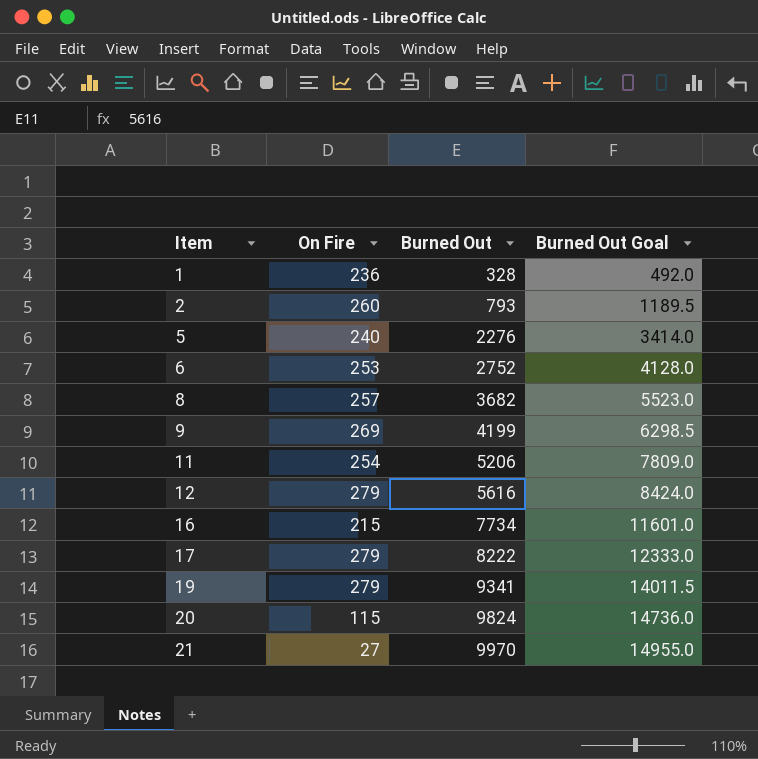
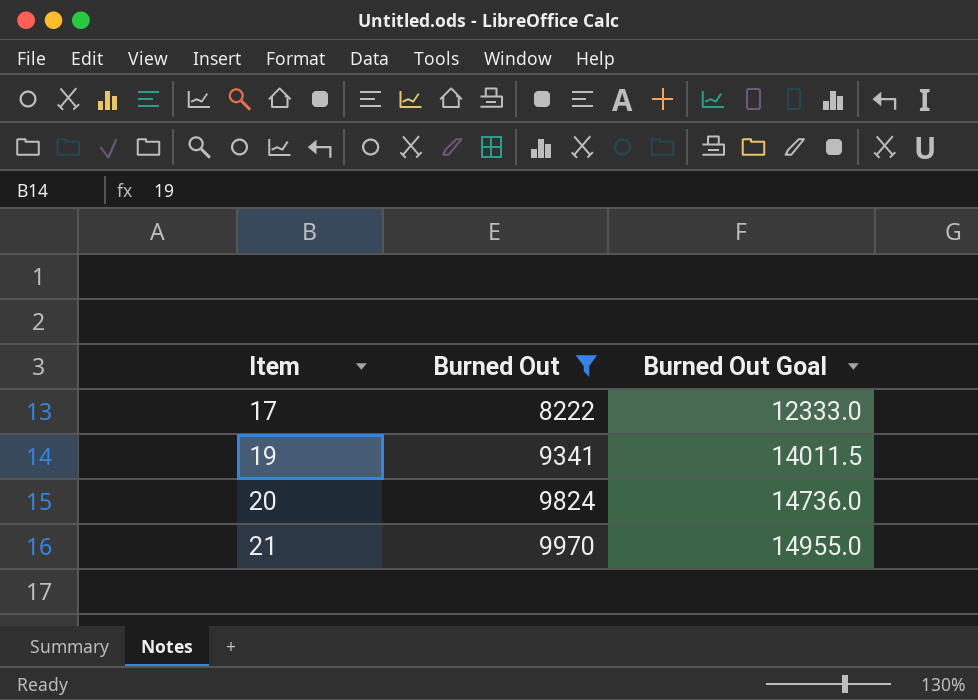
filter: none -> Burned Out >= 8222
column On Fire | position: 2 -> none

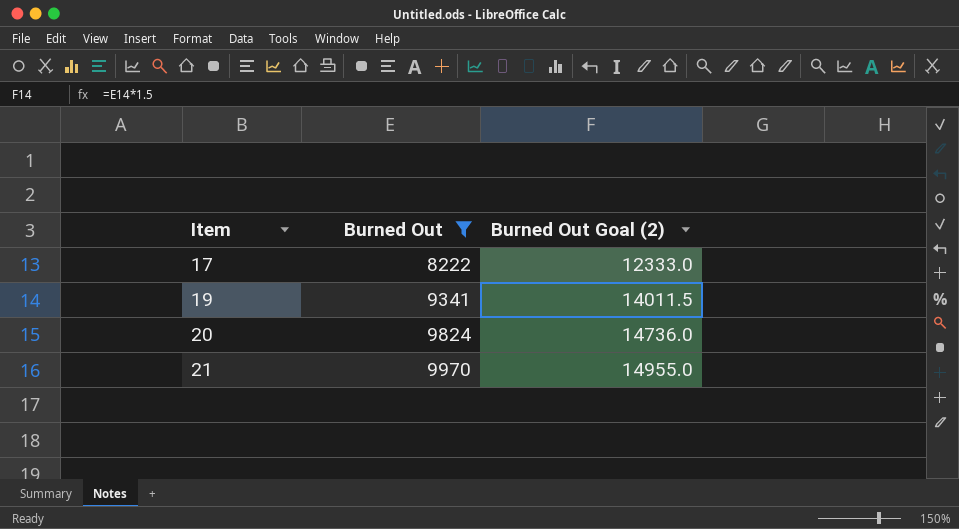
column name: Burned Out Goal -> Burned Out Goal (2)

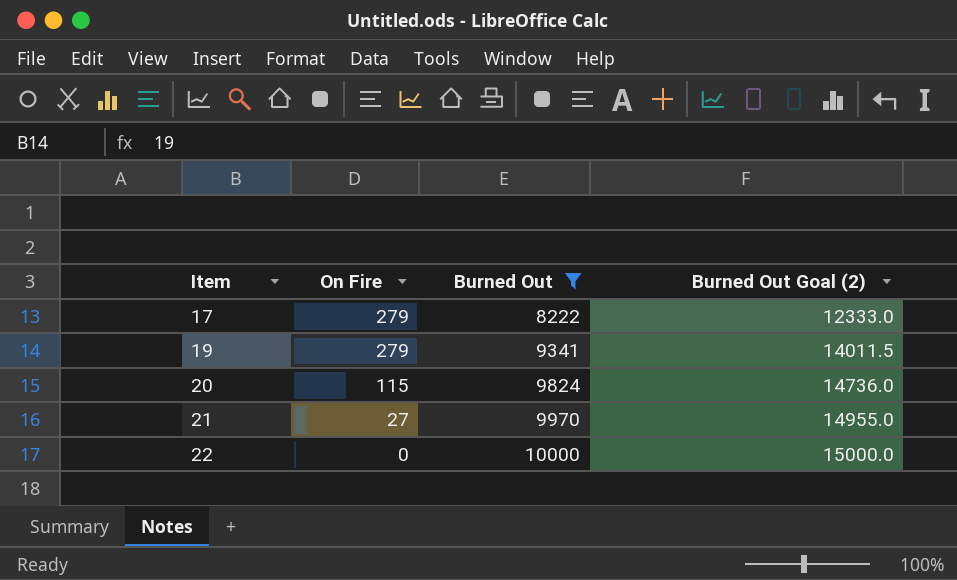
column On Fire | position: none -> 2
row 22: none -> 0 | 10000 | 15000.0

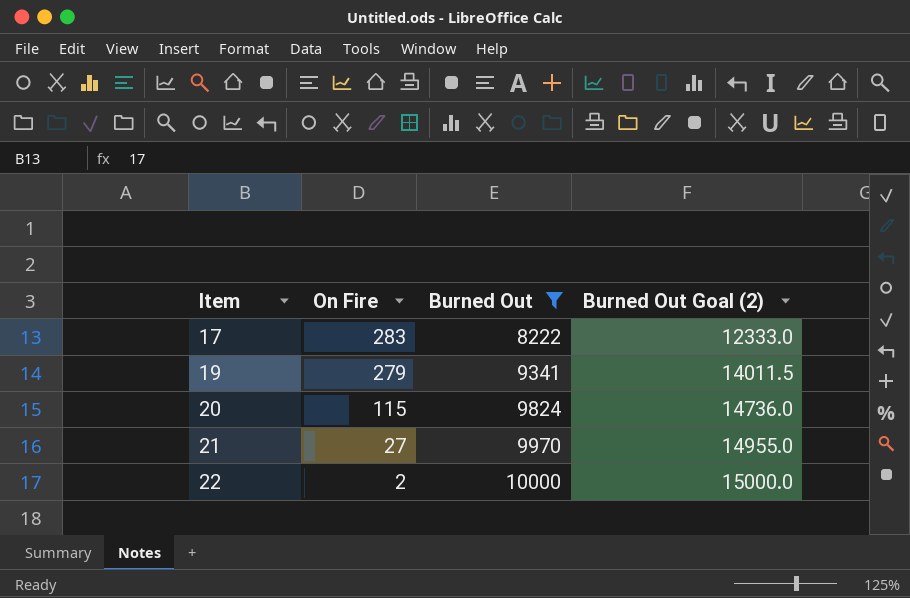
17 | On Fire: 279 -> 283
22 | On Fire: 0 -> 2

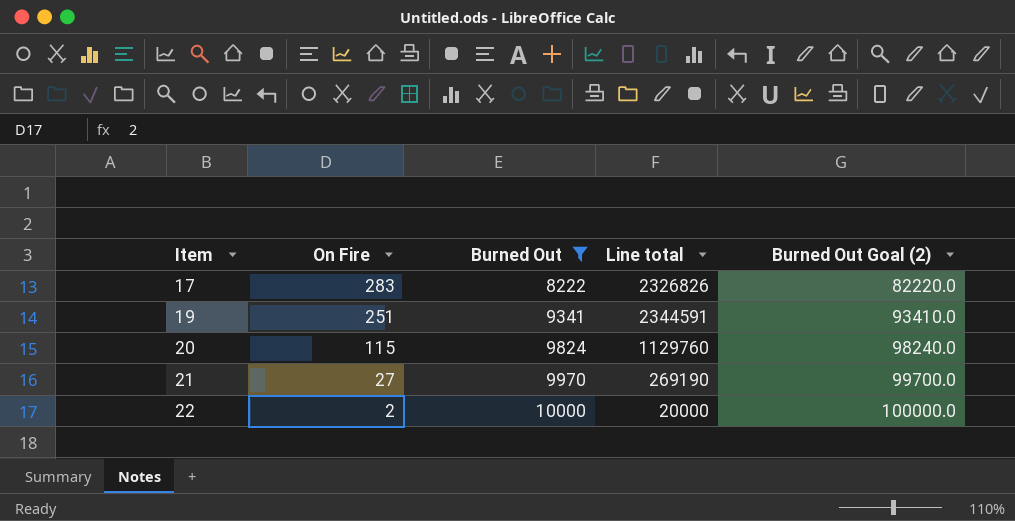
column Line total | formula: none -> [On Fire] * [Burned Out]
column Burned Out Goal (2) | formula: [Burned Out] * 1.5 -> [Burned Out] * 10
19 | On Fire: 279 -> 251

